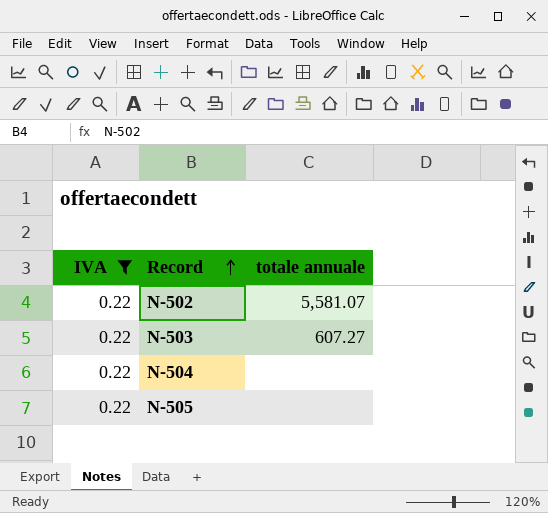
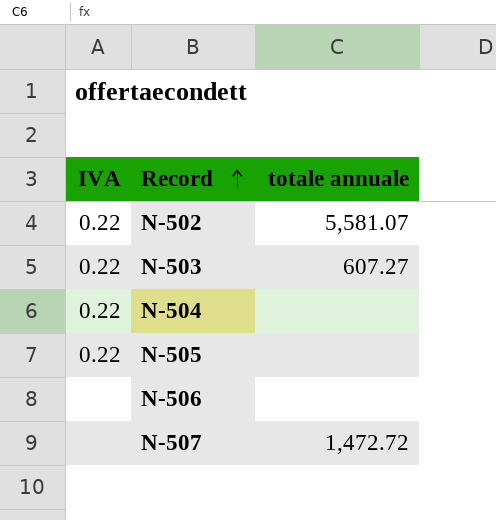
filter: IVA = 0.22 -> none

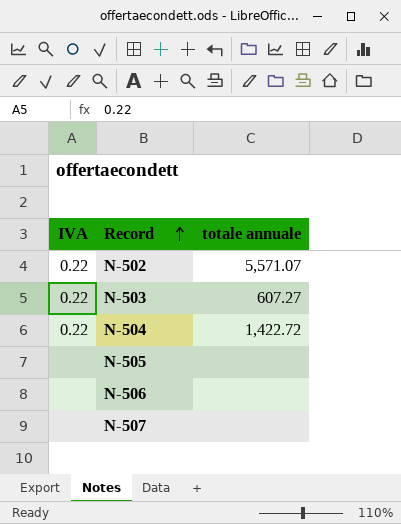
N-502 | totale annuale: 5,581.07 -> 5,571.07
N-504 | totale annuale: none -> 1,422.72
N-505 | IVA: 0.22 -> none
N-507 | totale annuale: 1,472.72 -> none

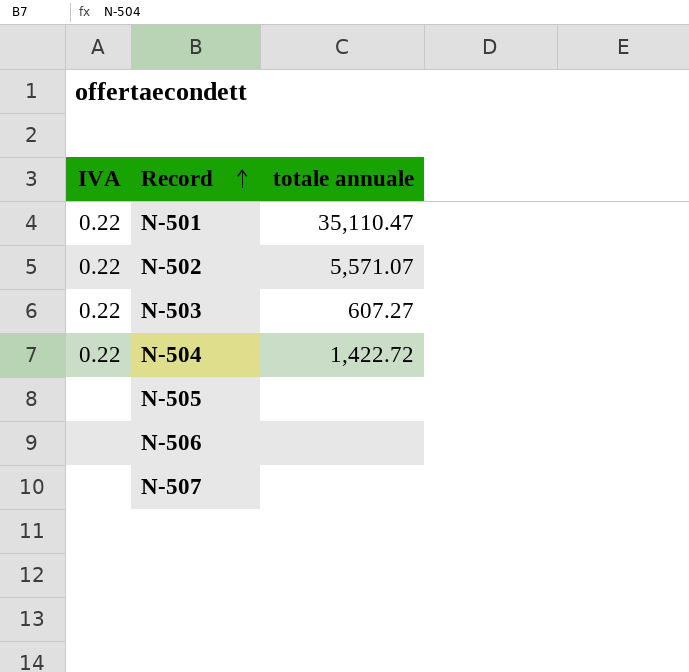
row N-501: none -> 0.22 | 35,110.47

